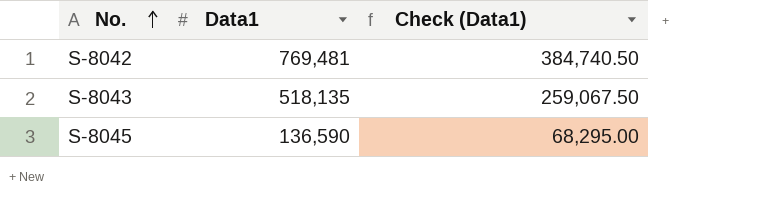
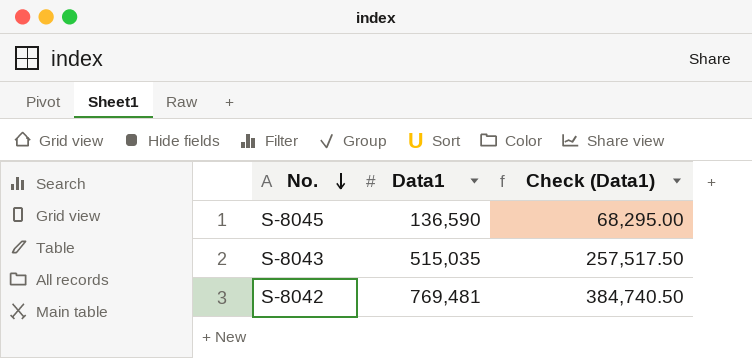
row order: No. ascending -> No. descending
S-8043 | Data1: 518,135 -> 515,035
S-8043 | Check (Data1): 259,067.50 -> 257,517.50

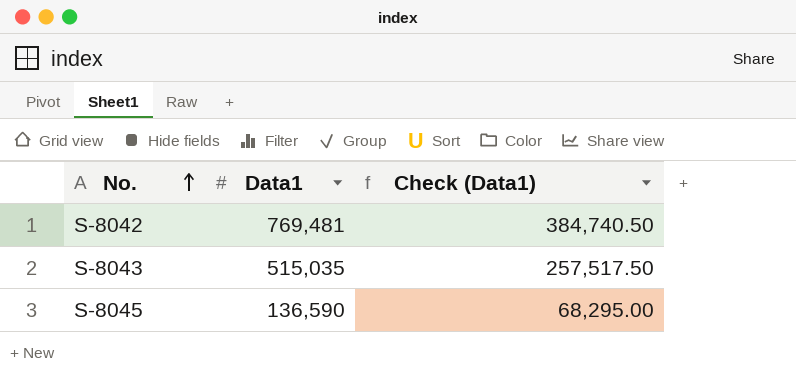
row order: No. descending -> No. ascending

